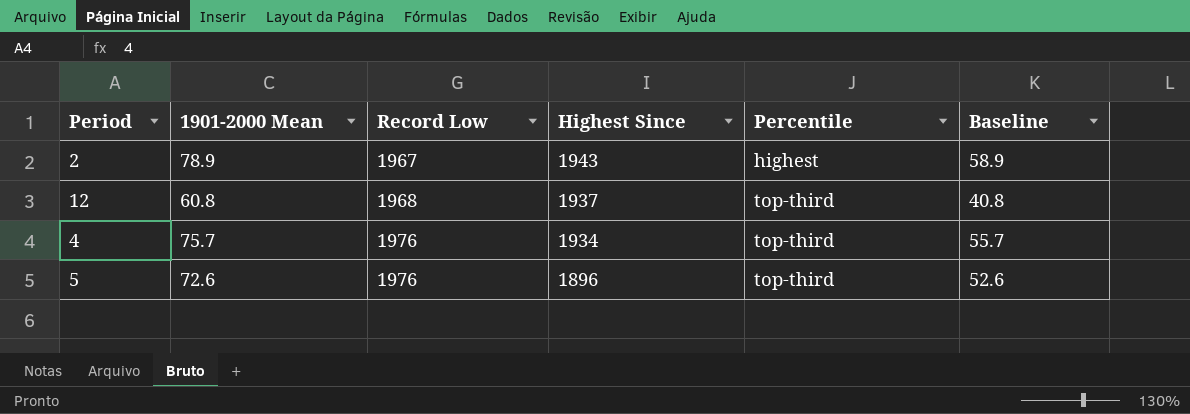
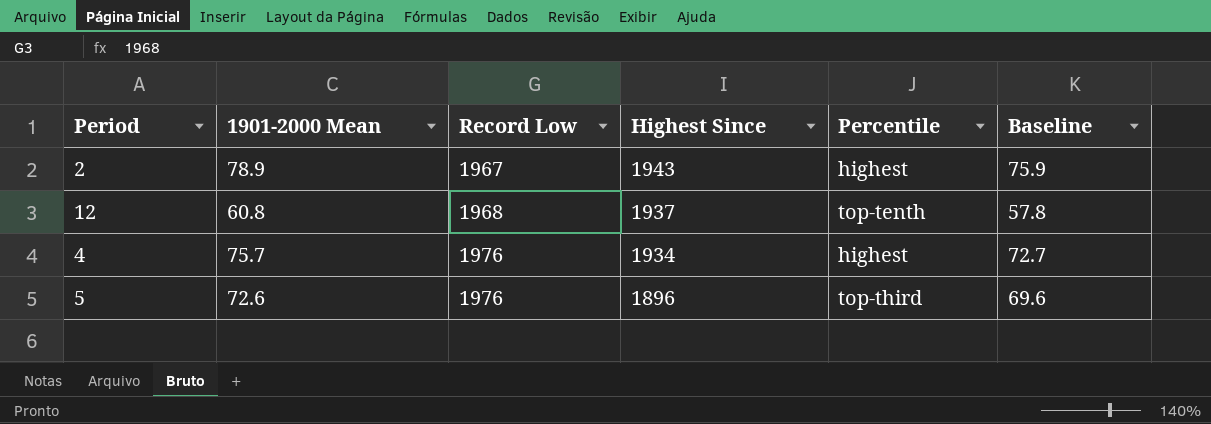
column Baseline | formula: [1901-2000 Mean] - 20 -> [1901-2000 Mean] - 3
12 | Percentile: top-third -> top-tenth
4 | Percentile: top-third -> highest

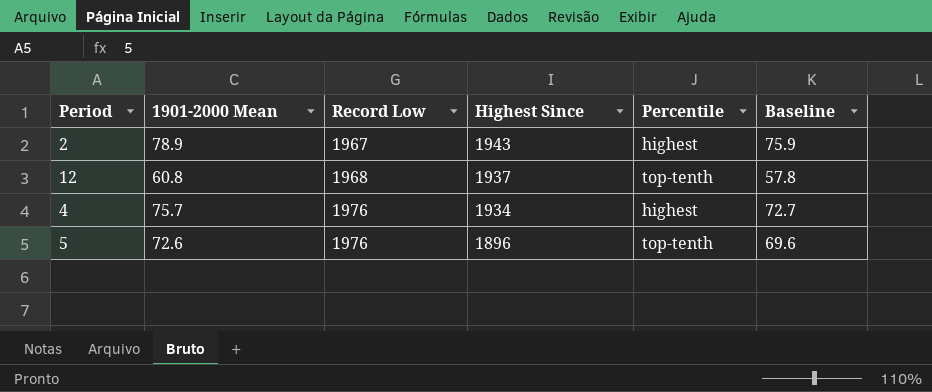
5 | Percentile: top-third -> top-tenth

